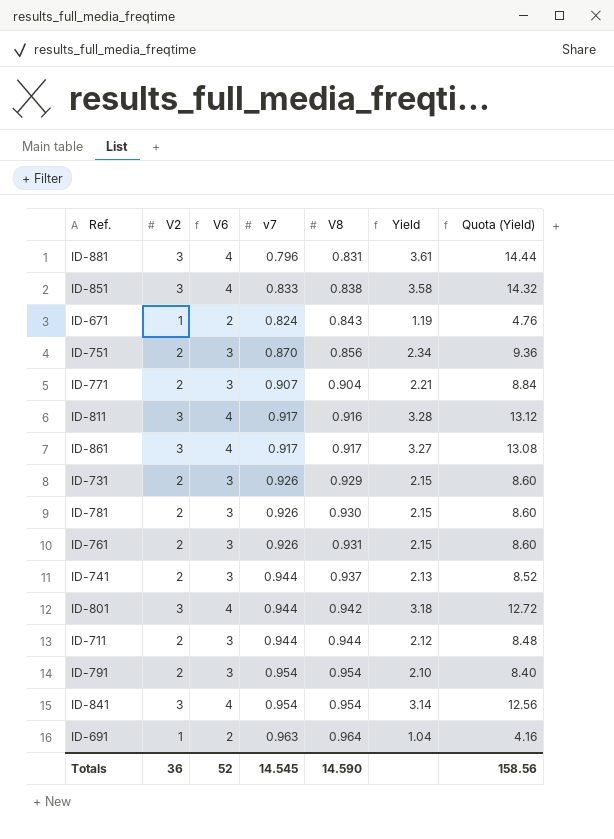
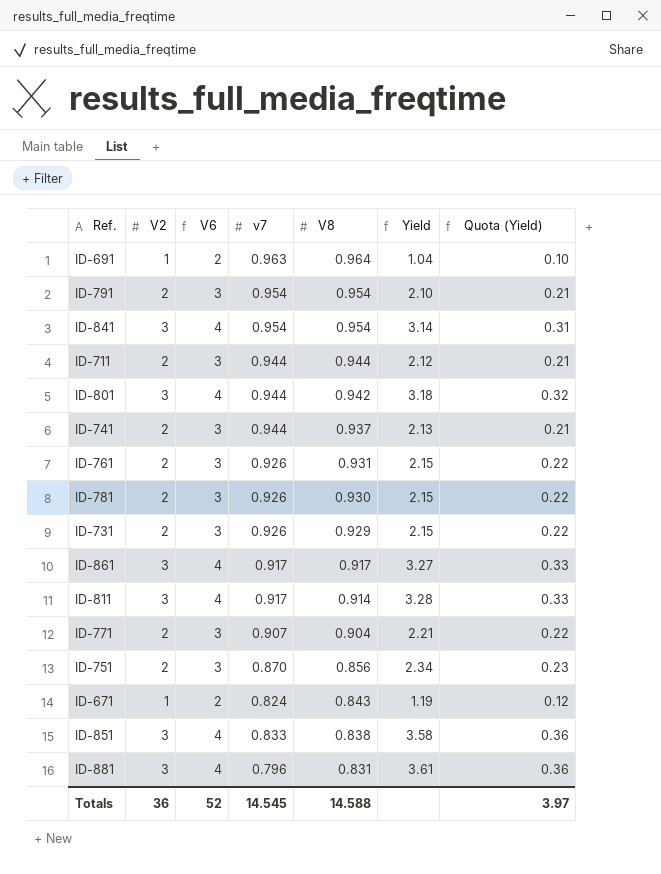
row order: V8 ascending -> V8 descending
column Quota (Yield) | formula: [Yield] * 4 -> [Yield] * 0.1
ID-811 | V8: 0.916 -> 0.914
Totals | V8: 14.590 -> 14.588
Totals | Quota (Yield): 158.56 -> 3.97

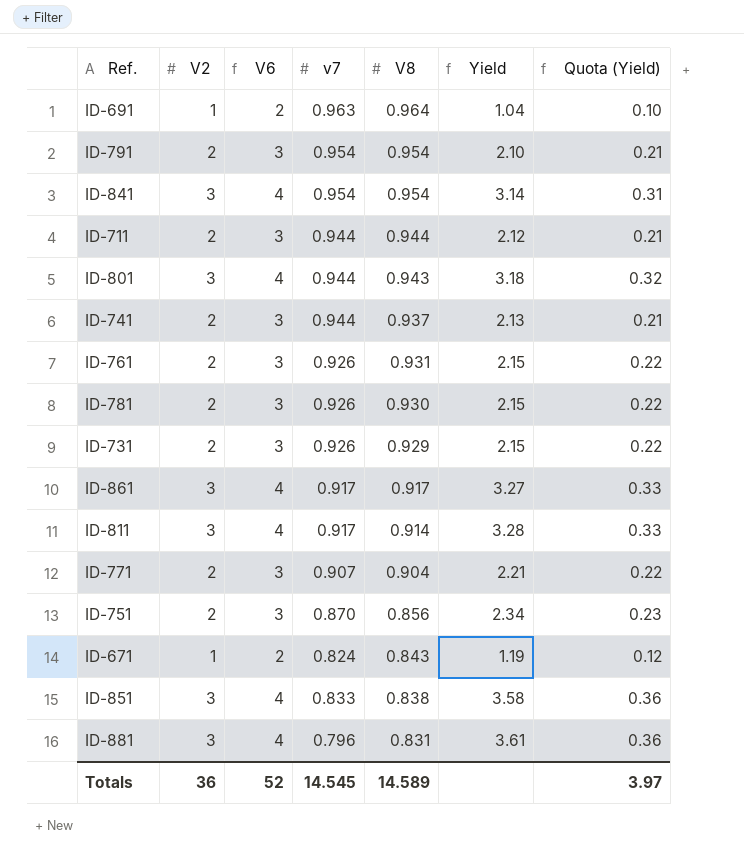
ID-801 | V8: 0.942 -> 0.943
Totals | V8: 14.588 -> 14.589

